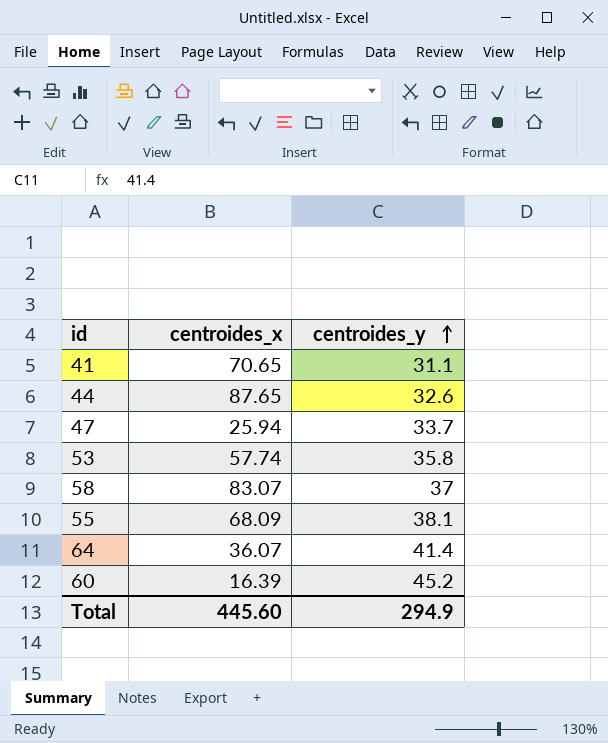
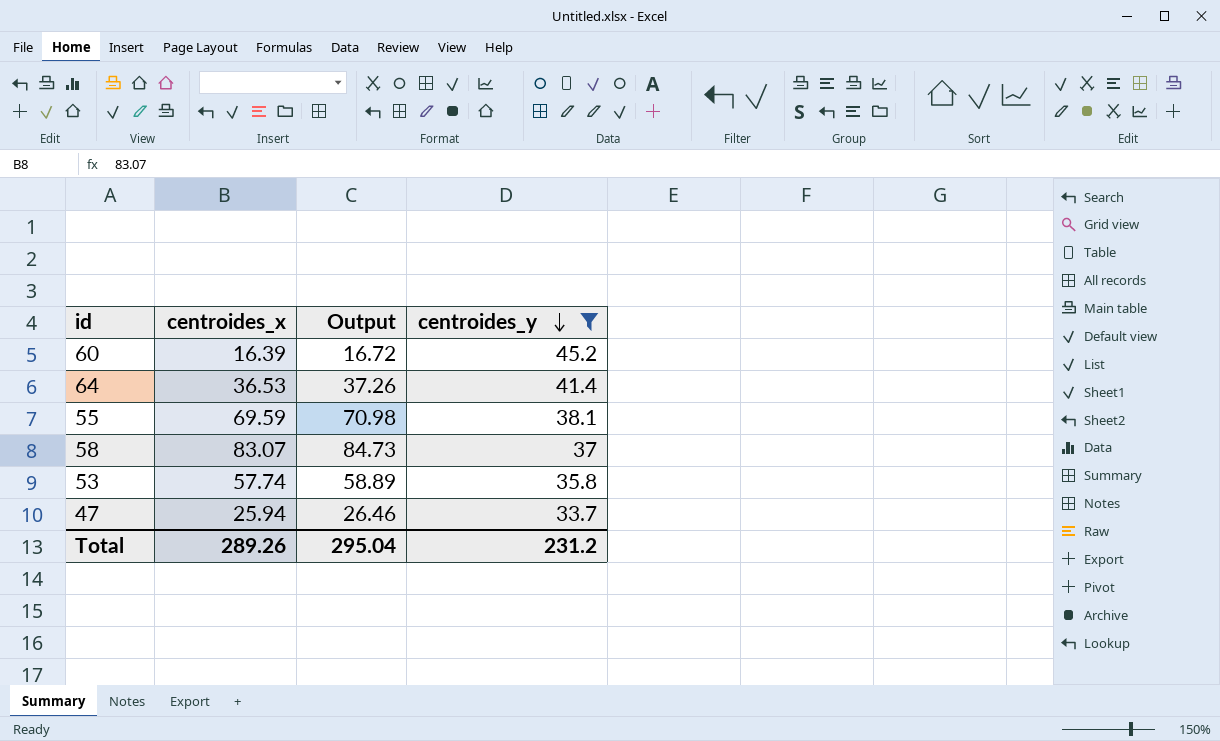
filter: none -> centroides_y >= 33.7
row order: centroides_y ascending -> centroides_y descending
column Output | formula: none -> [centroides_x] * 1.02
64 | centroides_x: 36.07 -> 36.53
55 | centroides_x: 68.09 -> 69.59
Total | centroides_x: 445.60 -> 289.26
Total | centroides_y: 294.9 -> 231.2

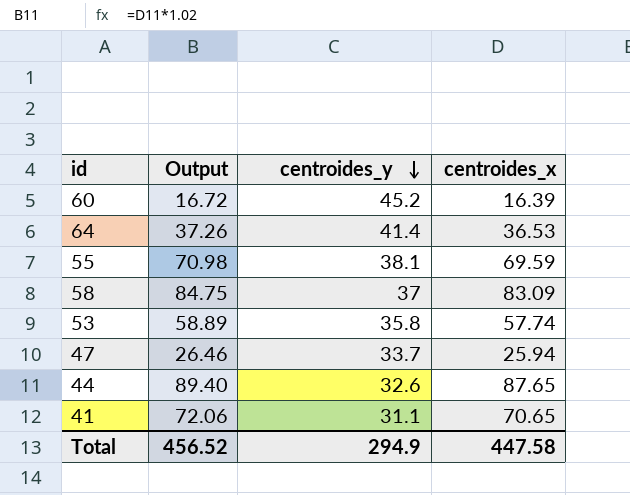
filter: centroides_y >= 33.7 -> none
column centroides_x | position: 2 -> 4
58 | Output: 84.73 -> 84.75
58 | centroides_x: 83.07 -> 83.09
Total | Output: 295.04 -> 456.52
Total | centroides_y: 231.2 -> 294.9
Total | centroides_x: 289.26 -> 447.58

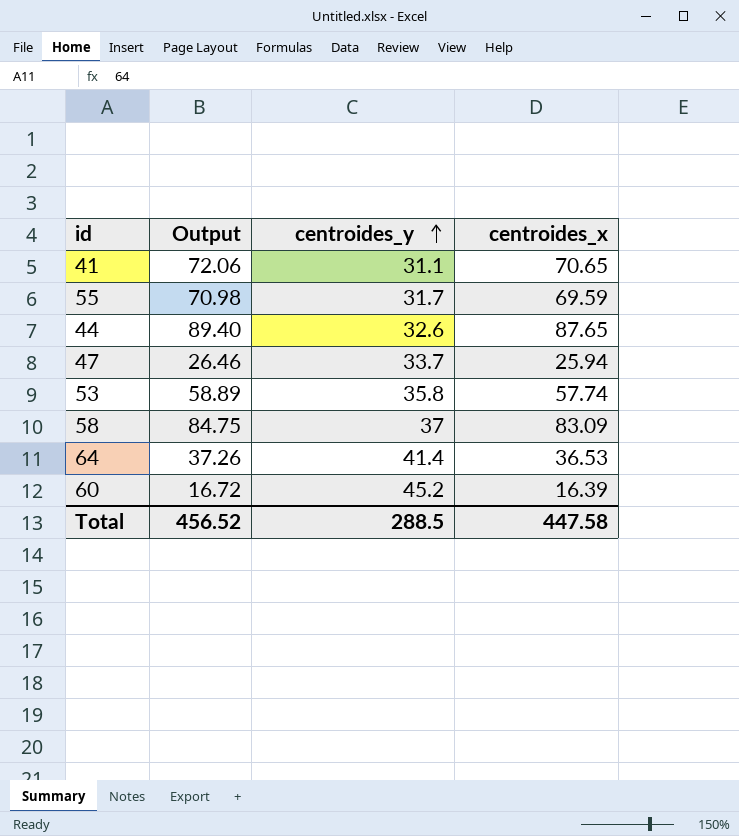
row order: centroides_y descending -> centroides_y ascending
55 | centroides_y: 38.1 -> 31.7
Total | centroides_y: 294.9 -> 288.5

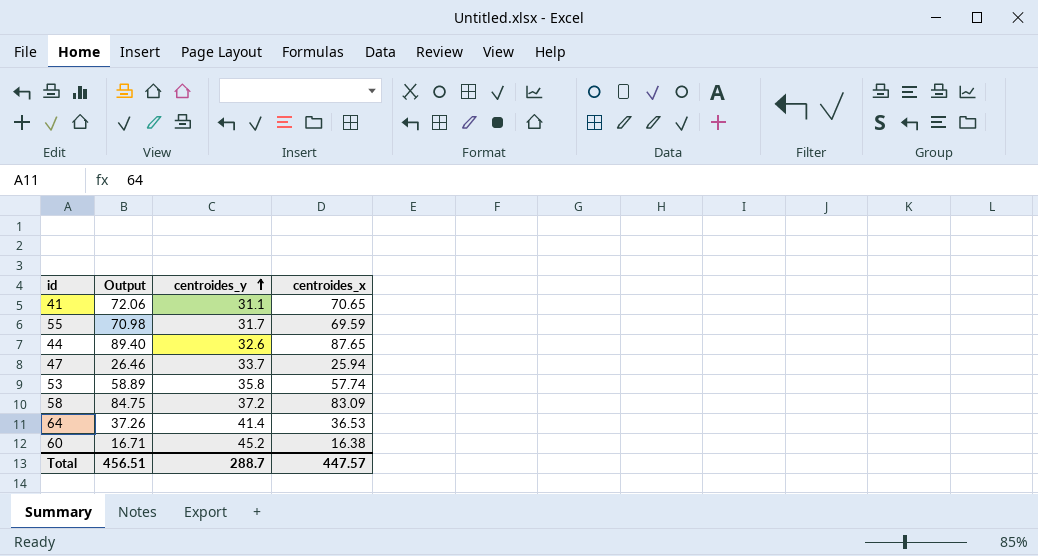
58 | centroides_y: 37 -> 37.2
60 | Output: 16.72 -> 16.71
60 | centroides_x: 16.39 -> 16.38
Total | Output: 456.52 -> 456.51
Total | centroides_y: 288.5 -> 288.7
Total | centroides_x: 447.58 -> 447.57

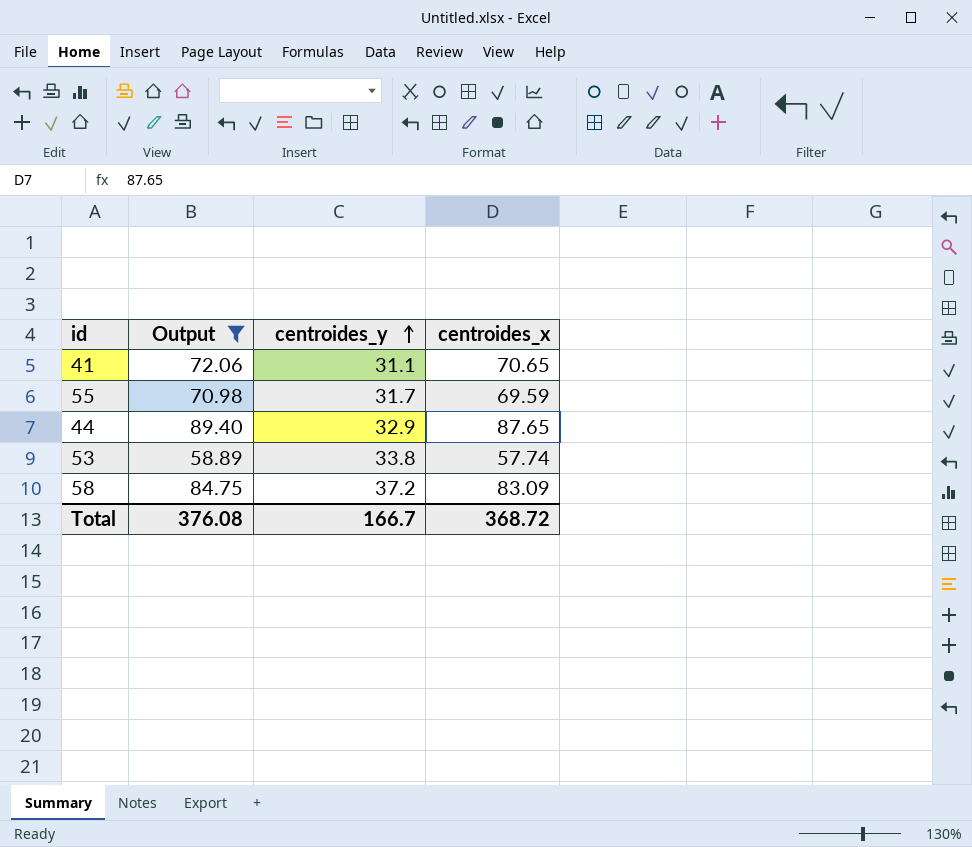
filter: none -> Output >= 58.89
44 | centroides_y: 32.6 -> 32.9
53 | centroides_y: 35.8 -> 33.8
Total | Output: 456.51 -> 376.08
Total | centroides_y: 288.7 -> 166.7
Total | centroides_x: 447.57 -> 368.72

